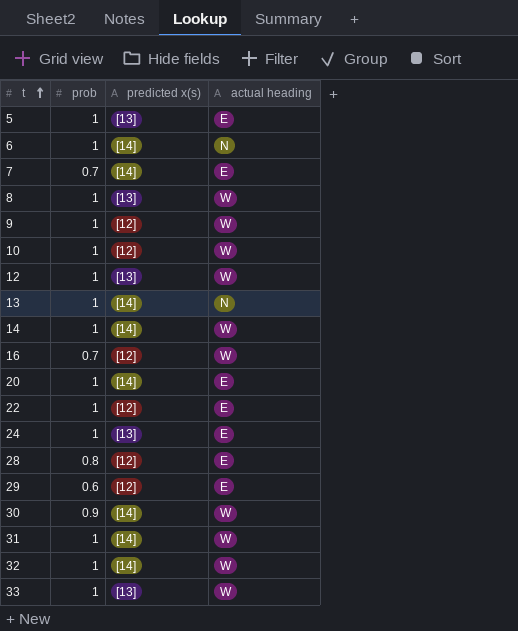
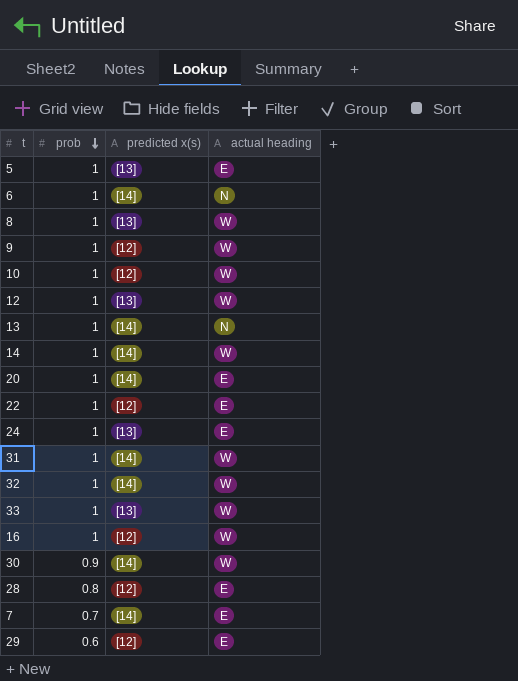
row order: t ascending -> prob descending
16 | prob: 0.7 -> 1

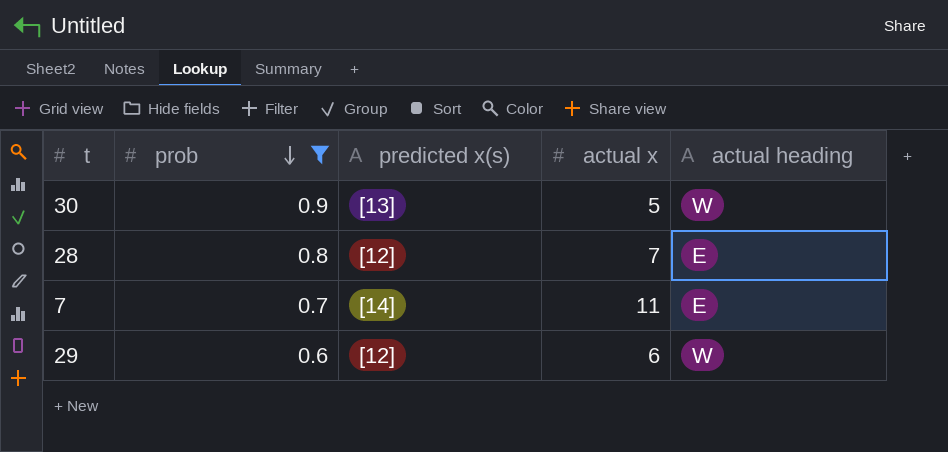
filter: none -> prob != 1
column actual x | position: none -> 4
30 | predicted x(s): [14] -> [13]
29 | actual heading: E -> W

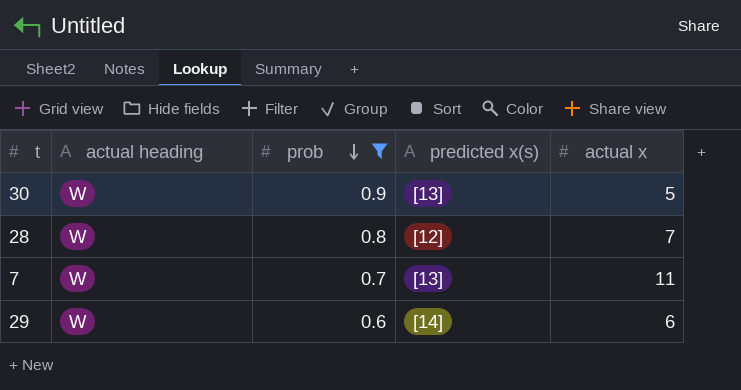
column actual heading | position: 5 -> 2
28 | actual heading: E -> W
7 | actual heading: E -> W
7 | predicted x(s): [14] -> [13]
29 | predicted x(s): [12] -> [14]

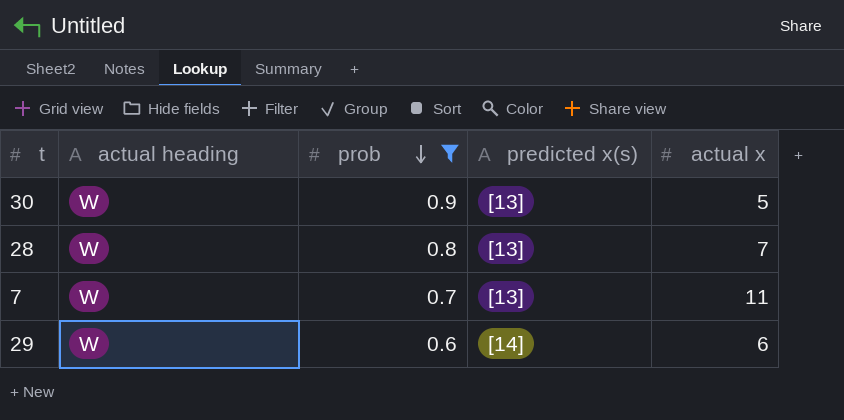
28 | predicted x(s): [12] -> [13]

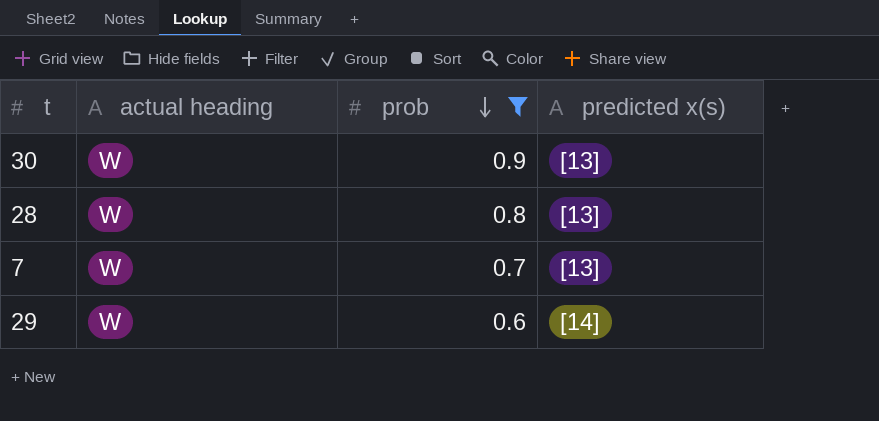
column actual x | position: 5 -> none

